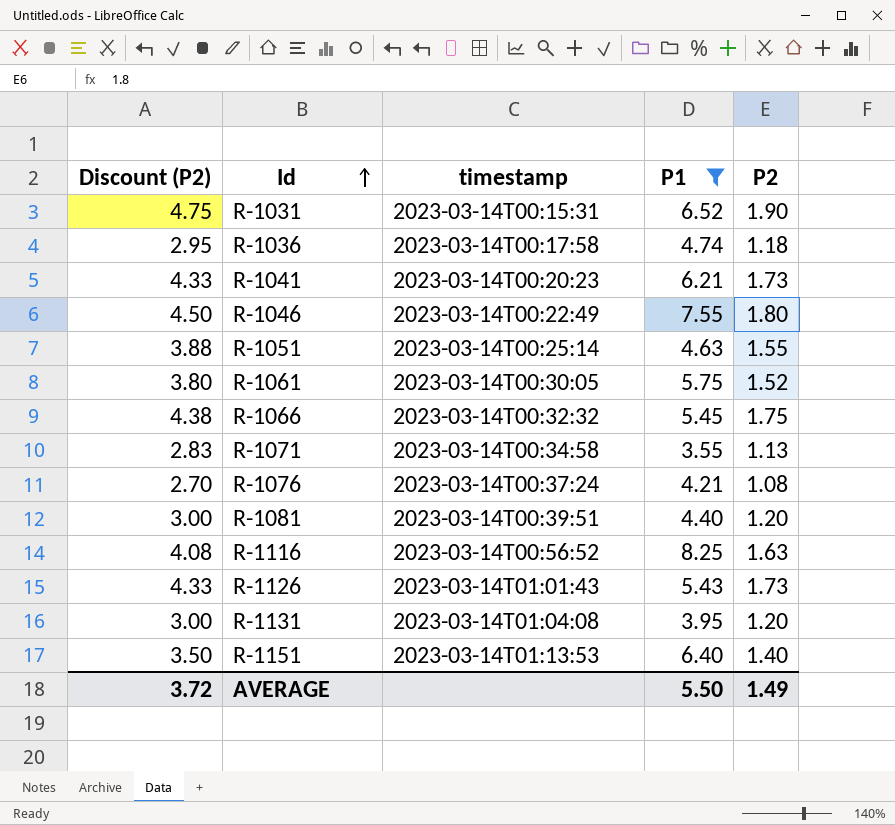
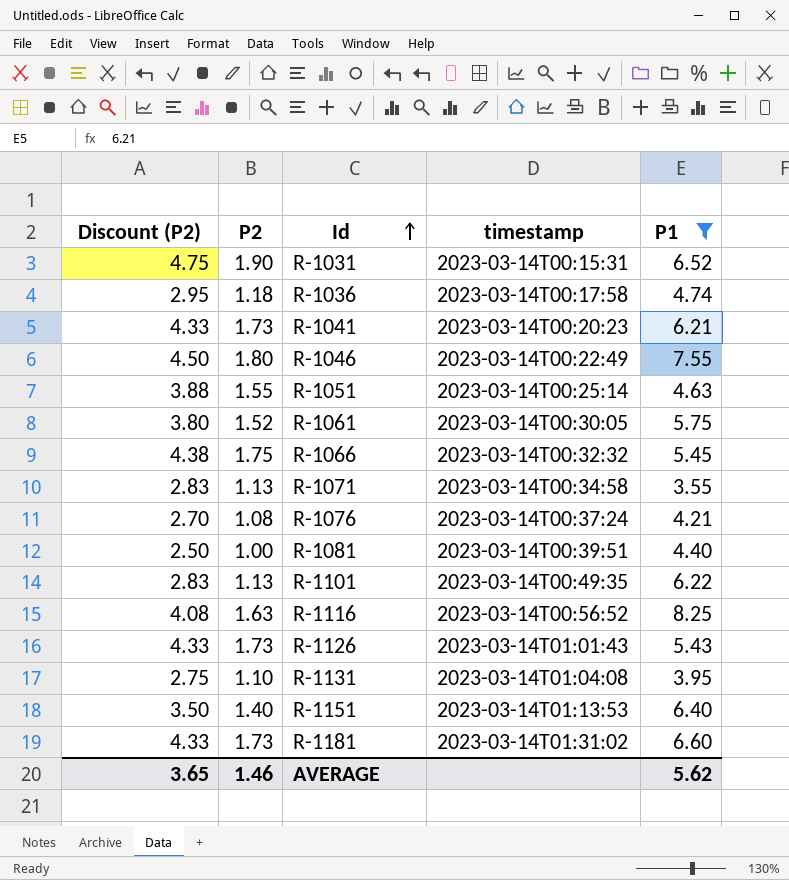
column P2 | position: 5 -> 2
R-1081 | Discount (P2): 3.00 -> 2.50
R-1081 | P2: 1.20 -> 1.00
row R-1101: none -> 2.83 | 1.13 | 2023-03-14T00:49:35 | 6.22
R-1131 | Discount (P2): 3.00 -> 2.75
R-1131 | P2: 1.20 -> 1.10
row R-1181: none -> 4.33 | 1.73 | 2023-03-14T01:31:02 | 6.60
AVERAGE | Discount (P2): 3.72 -> 3.65
AVERAGE | P2: 1.49 -> 1.46
AVERAGE | P1: 5.50 -> 5.62

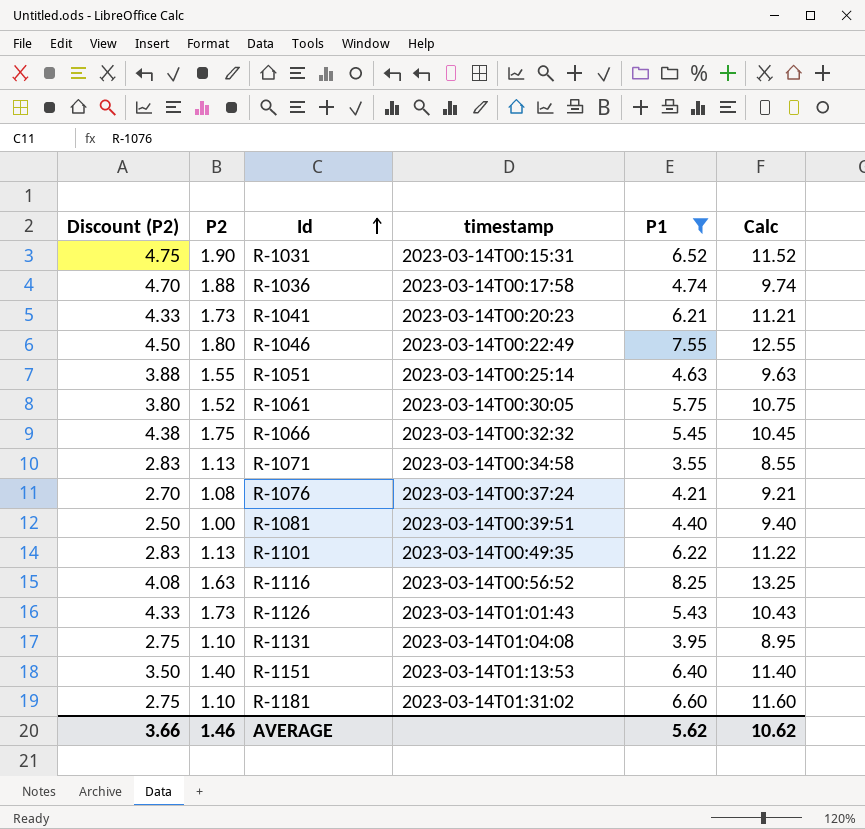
column Calc | formula: none -> [P1] + 5
R-1036 | Discount (P2): 2.95 -> 4.70
R-1036 | P2: 1.18 -> 1.88
R-1181 | Discount (P2): 4.33 -> 2.75
R-1181 | P2: 1.73 -> 1.10
AVERAGE | Discount (P2): 3.65 -> 3.66

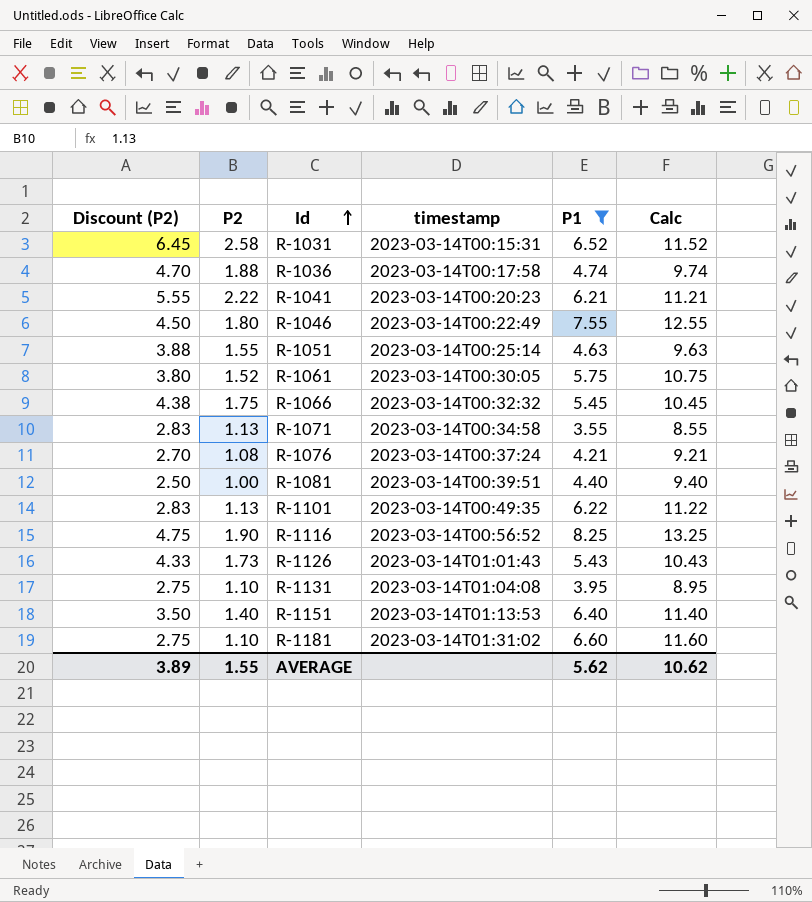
R-1031 | Discount (P2): 4.75 -> 6.45
R-1031 | P2: 1.90 -> 2.58
R-1041 | Discount (P2): 4.33 -> 5.55
R-1041 | P2: 1.73 -> 2.22
R-1116 | Discount (P2): 4.08 -> 4.75
R-1116 | P2: 1.63 -> 1.90
AVERAGE | Discount (P2): 3.66 -> 3.89
AVERAGE | P2: 1.46 -> 1.55

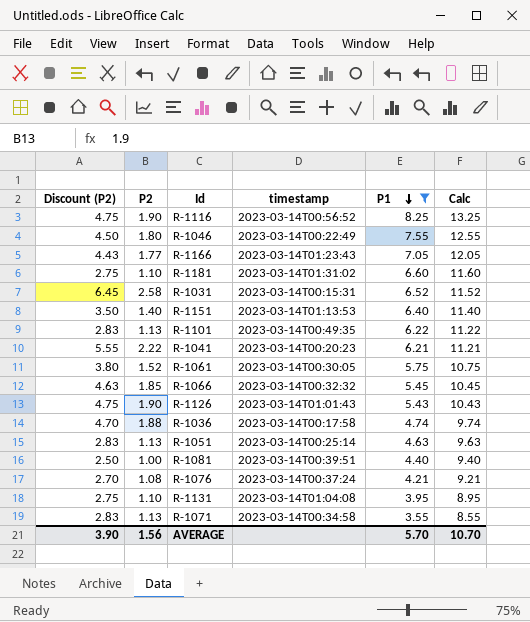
row order: Id ascending -> P1 descending
row R-1166: none -> 4.43 | 1.77 | 2023-03-14T01:23:43 | 7.05 | 12.05
R-1066 | Discount (P2): 4.38 -> 4.63
R-1066 | P2: 1.75 -> 1.85
R-1126 | Discount (P2): 4.33 -> 4.75
R-1126 | P2: 1.73 -> 1.90
R-1051 | Discount (P2): 3.88 -> 2.83
R-1051 | P2: 1.55 -> 1.13
AVERAGE | Discount (P2): 3.89 -> 3.90
AVERAGE | P2: 1.55 -> 1.56
AVERAGE | P1: 5.62 -> 5.70
AVERAGE | Calc: 10.62 -> 10.70

